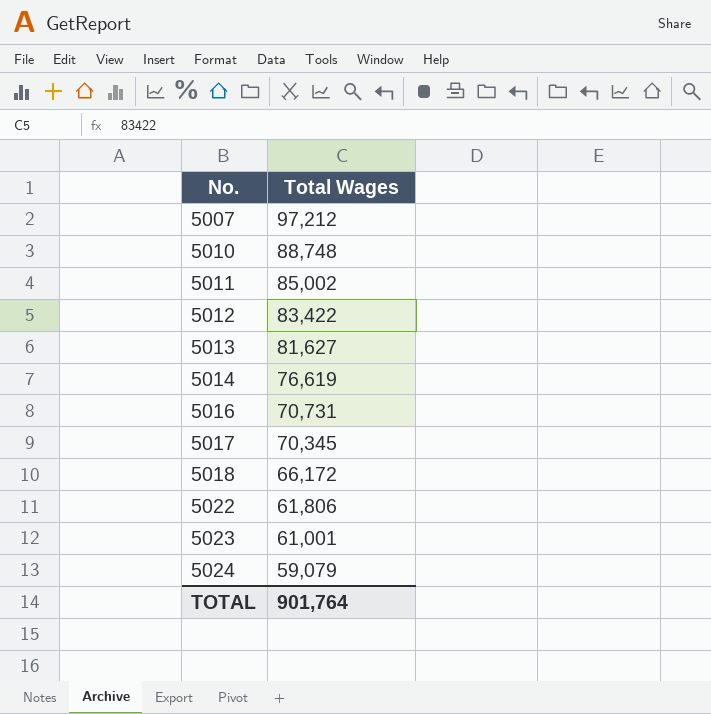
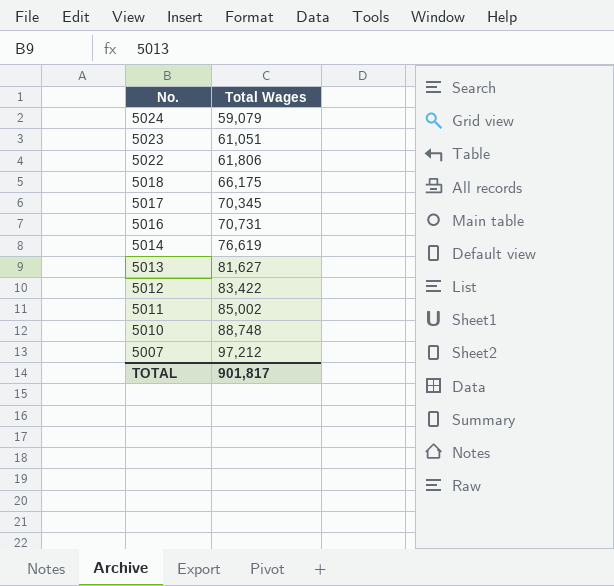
row order: No. ascending -> No. descending
5023 | Total Wages: 61,001 -> 61,051
5018 | Total Wages: 66,172 -> 66,175
TOTAL | Total Wages: 901,764 -> 901,817

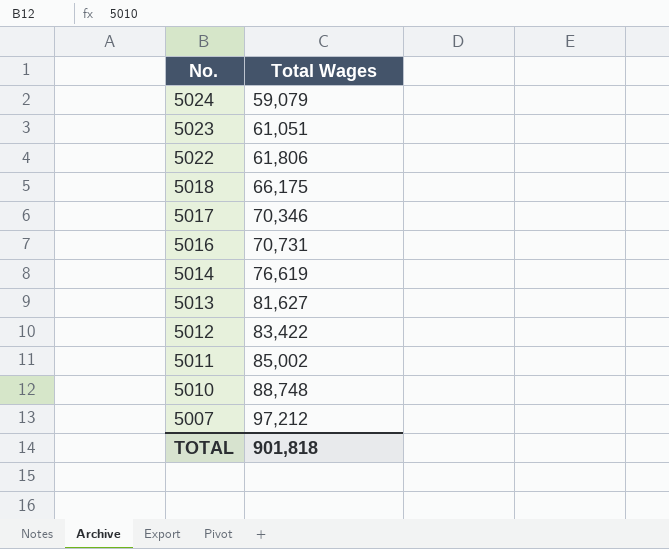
5017 | Total Wages: 70,345 -> 70,346
TOTAL | Total Wages: 901,817 -> 901,818

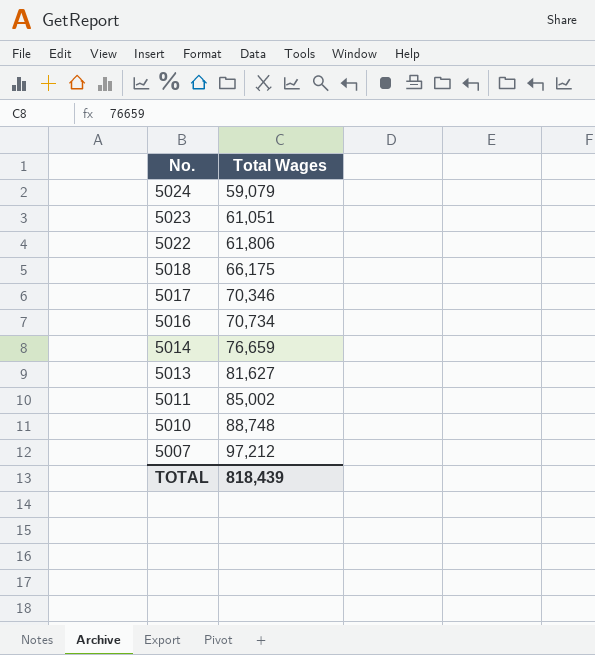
row 5012: 83,422 -> none
5016 | Total Wages: 70,731 -> 70,734
5014 | Total Wages: 76,619 -> 76,659
TOTAL | Total Wages: 901,818 -> 818,439

